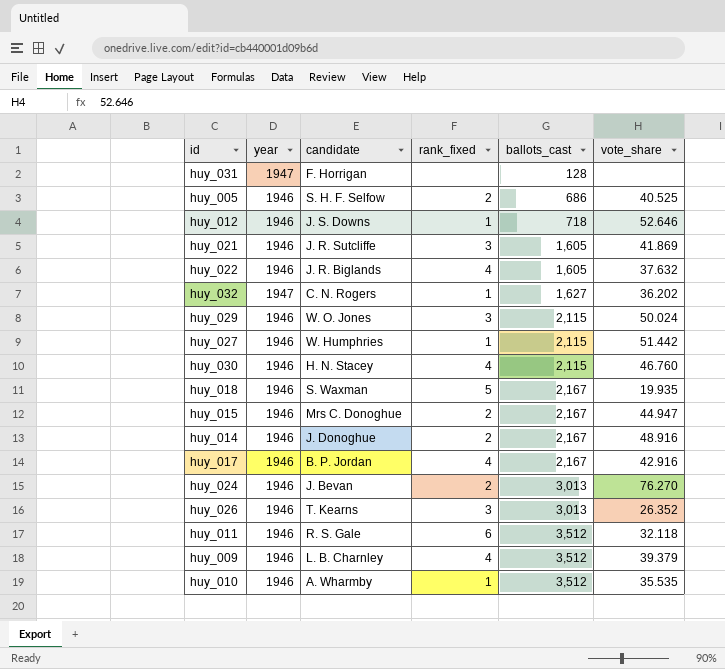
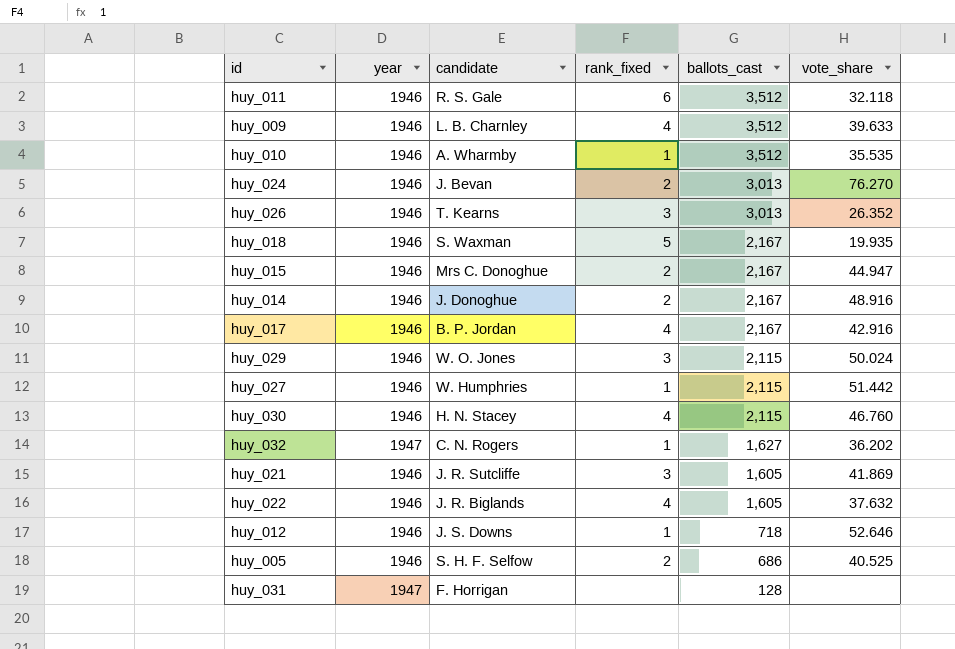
row order: ballots_cast ascending -> ballots_cast descending
huy_009 | vote_share: 39.379 -> 39.633

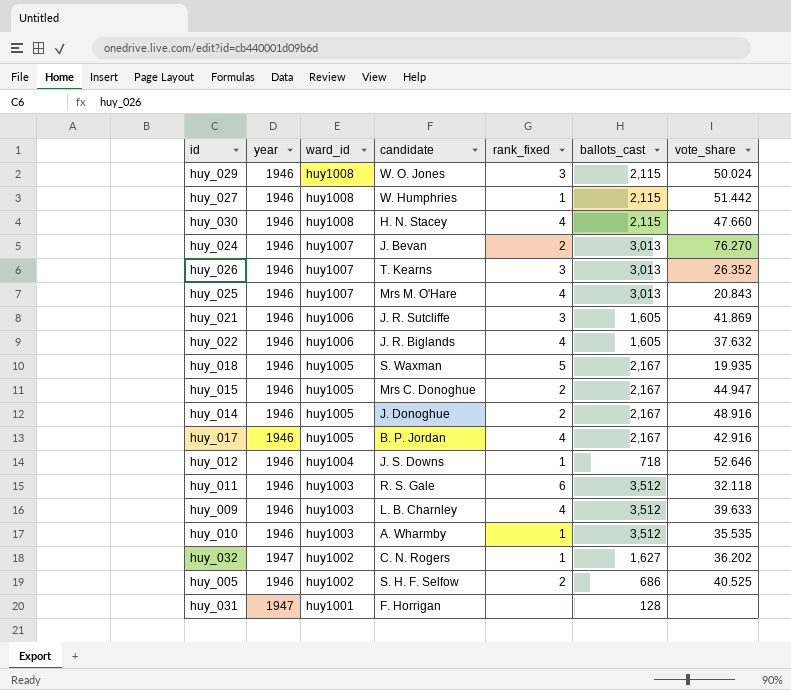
row order: ballots_cast descending -> ward_id descending
column ward_id | position: none -> 3
huy_030 | vote_share: 46.760 -> 47.660
row huy_025: none -> 1946 | huy1007 | Mrs M. O'Hare | 4 | 3,013 | 20.843

